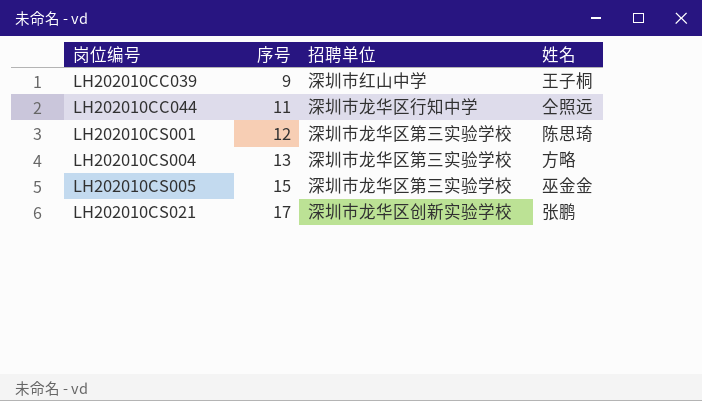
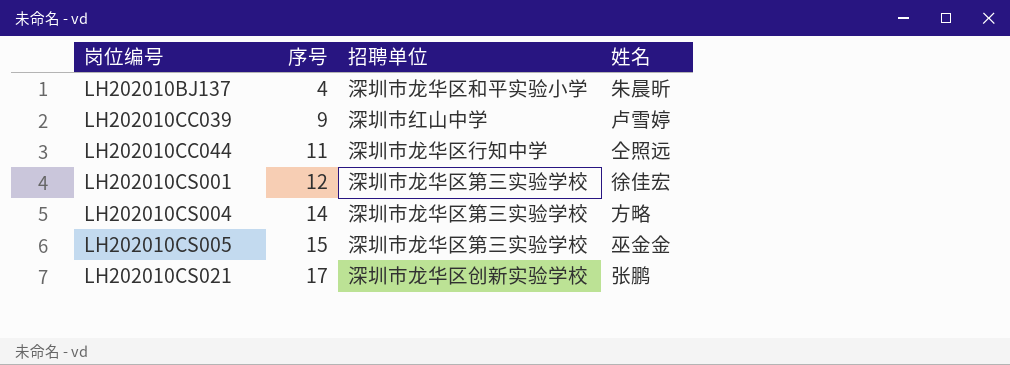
row LH202010BJ137: none -> 4 | 深圳市龙华区和平实验小学 | 朱晨昕
LH202010CC039 | 姓名: 王子桐 -> 卢雪婷
LH202010CS001 | 姓名: 陈思琦 -> 徐佳宏
LH202010CS004 | 序号: 13 -> 14

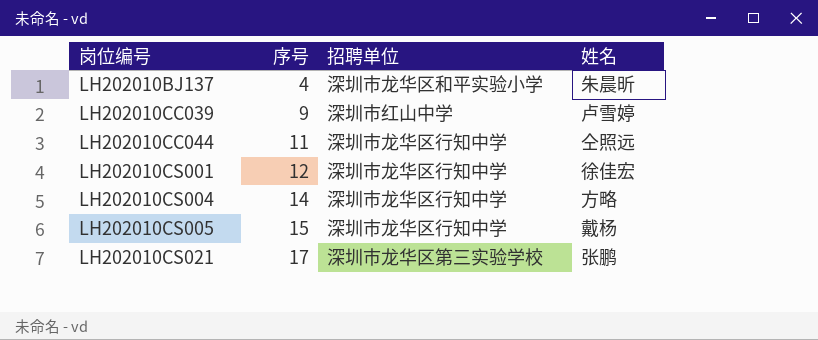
LH202010CS001 | 招聘单位: 深圳市龙华区第三实验学校 -> 深圳市龙华区行知中学
LH202010CS004 | 招聘单位: 深圳市龙华区第三实验学校 -> 深圳市龙华区行知中学
LH202010CS005 | 招聘单位: 深圳市龙华区第三实验学校 -> 深圳市龙华区行知中学
LH202010CS005 | 姓名: 巫金金 -> 戴杨
LH202010CS021 | 招聘单位: 深圳市龙华区创新实验学校 -> 深圳市龙华区第三实验学校

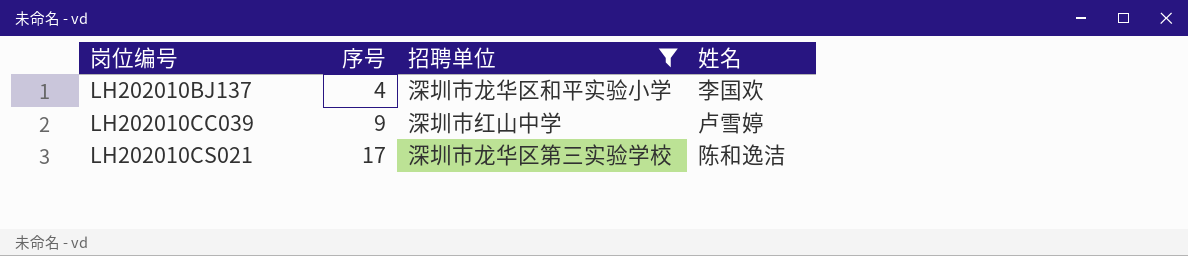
filter: none -> 招聘单位 != 深圳市龙华区行知中学
LH202010BJ137 | 姓名: 朱晨昕 -> 李国欢
LH202010CS021 | 姓名: 张鹏 -> 陈和逸洁

